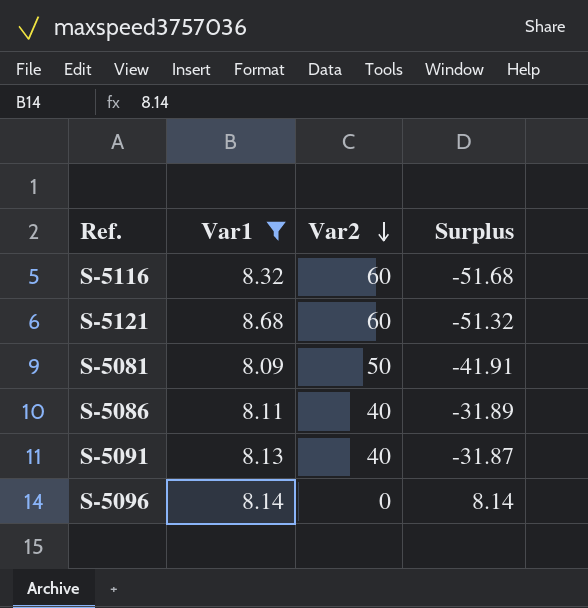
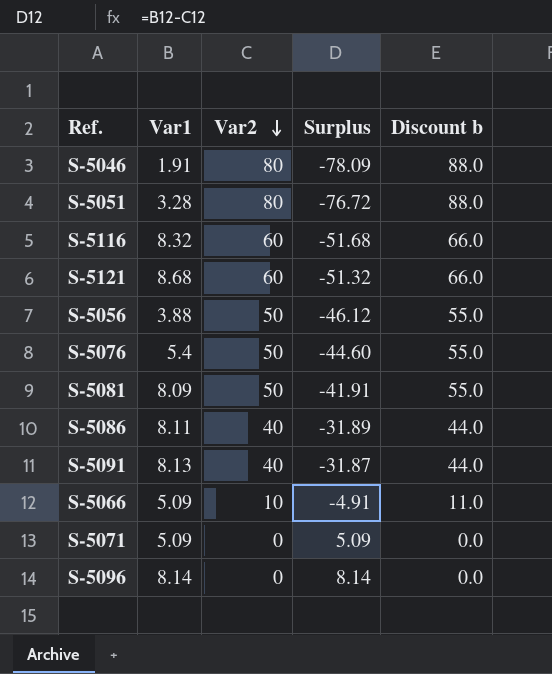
filter: Var1 >= 8.09 -> none
column Discount b | formula: none -> [Var2] * 1.1

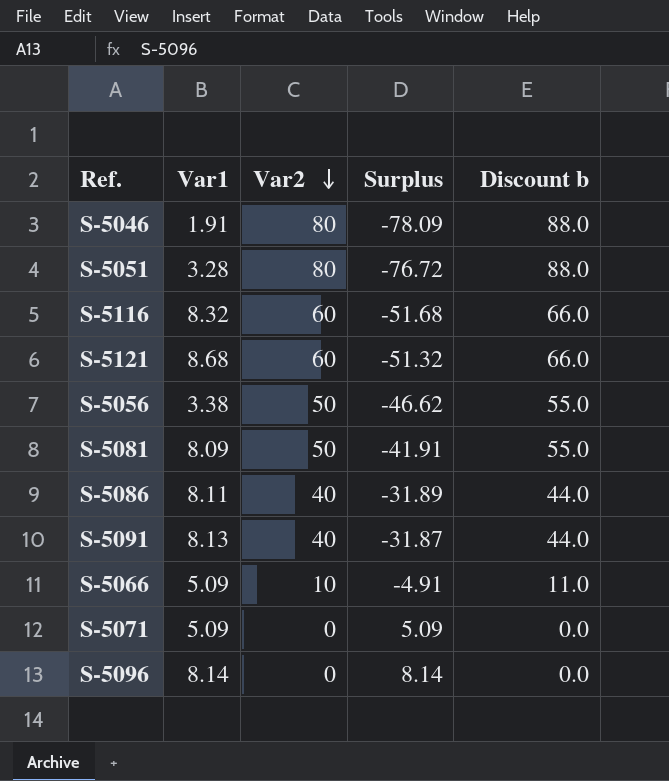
row S-5076: 5.4 | 50 | -44.60 | 55.0 -> none
S-5056 | Var1: 3.88 -> 3.38
S-5056 | Surplus: -46.12 -> -46.62

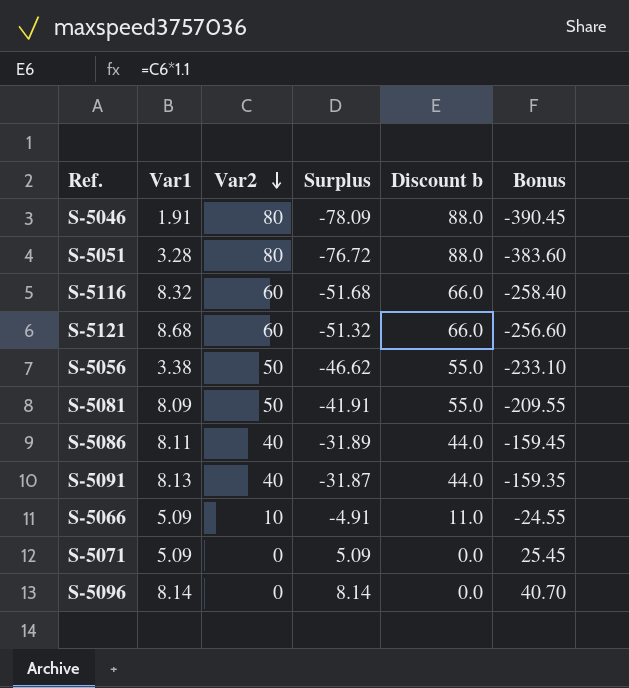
column Bonus | formula: none -> [Surplus] * 5

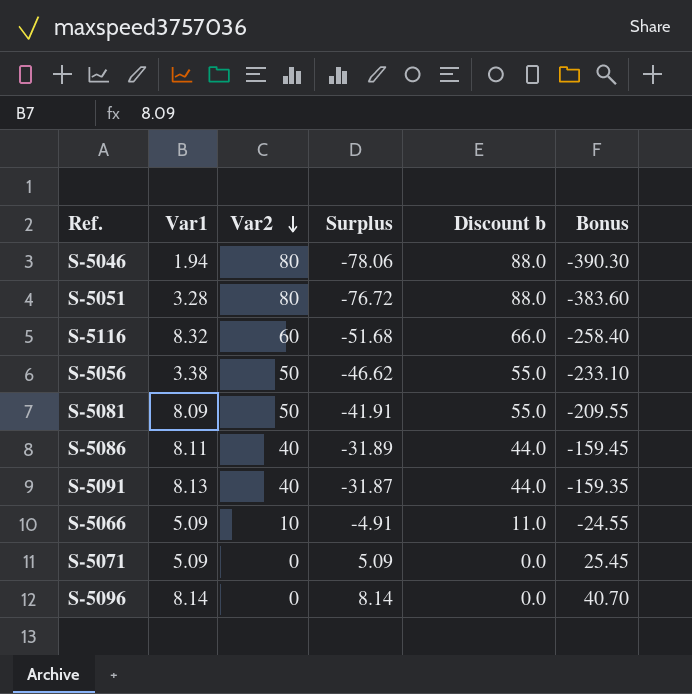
row S-5121: 8.68 | 60 | -51.32 | 66.0 | -256.60 -> none
S-5046 | Var1: 1.91 -> 1.94
S-5046 | Surplus: -78.09 -> -78.06
S-5046 | Bonus: -390.45 -> -390.30

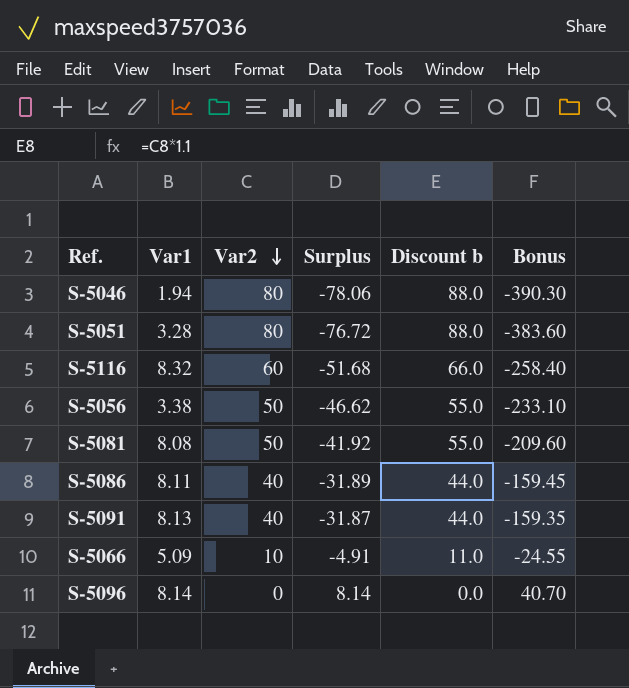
row S-5071: 5.09 | 0 | 5.09 | 0.0 | 25.45 -> none
S-5081 | Var1: 8.09 -> 8.08
S-5081 | Surplus: -41.91 -> -41.92
S-5081 | Bonus: -209.55 -> -209.60

